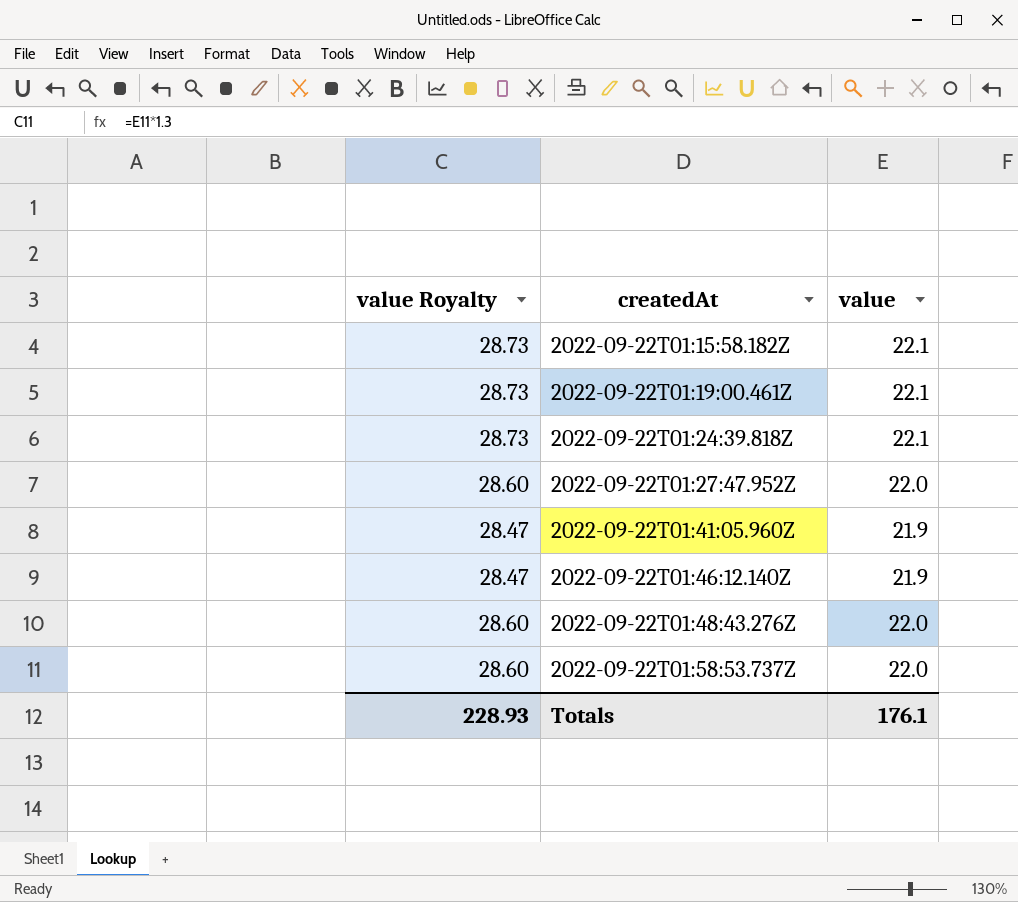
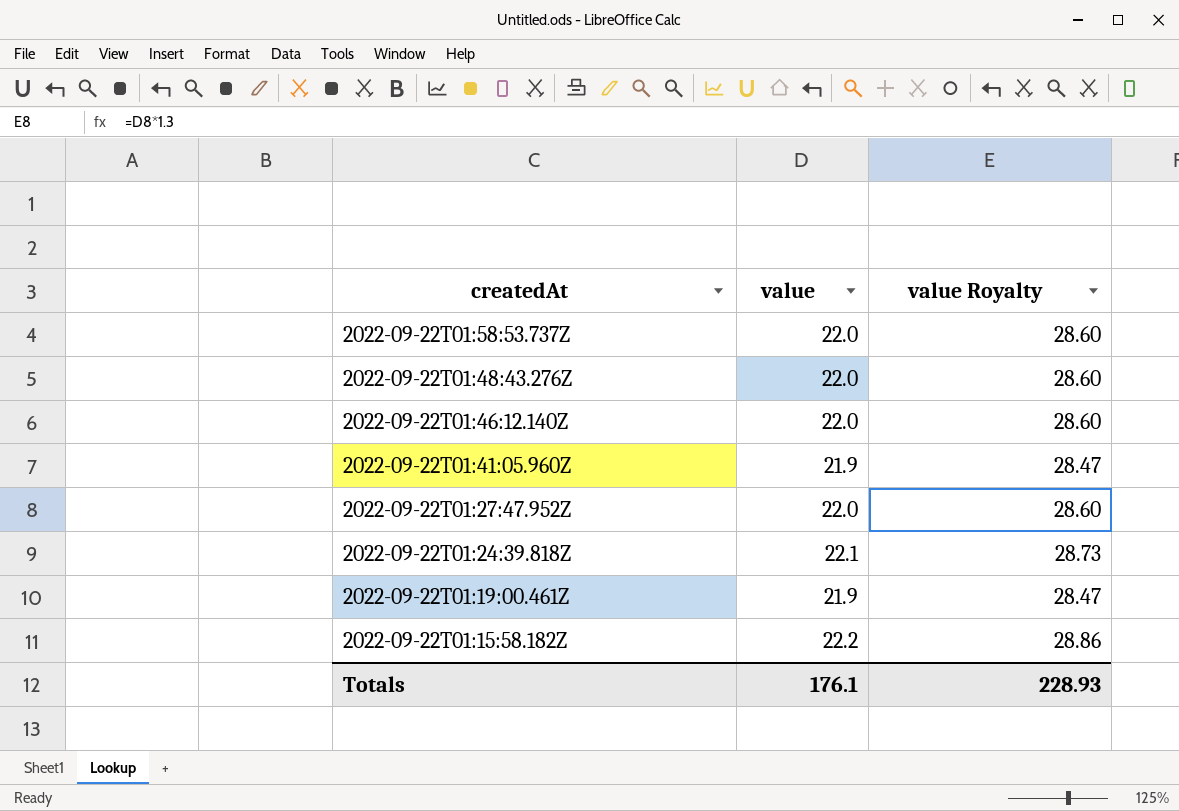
row order: createdAt ascending -> createdAt descending
column value Royalty | position: 1 -> 3
2022-09-22T01:46:12.140Z | value: 21.9 -> 22.0
2022-09-22T01:46:12.140Z | value Royalty: 28.47 -> 28.60
2022-09-22T01:19:00.461Z | value: 22.1 -> 21.9
2022-09-22T01:19:00.461Z | value Royalty: 28.73 -> 28.47
2022-09-22T01:15:58.182Z | value: 22.1 -> 22.2
2022-09-22T01:15:58.182Z | value Royalty: 28.73 -> 28.86

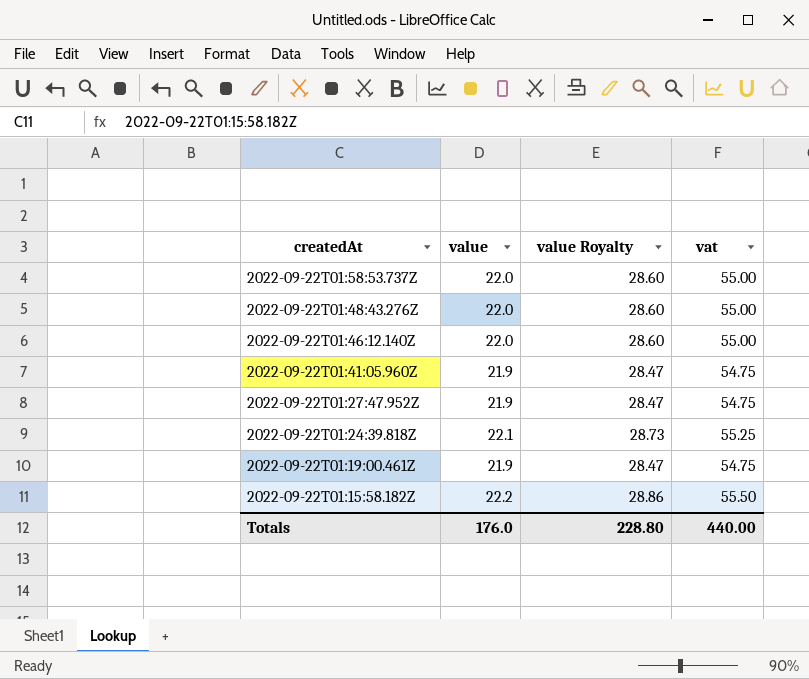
column vat | formula: none -> [value] * 2.5
2022-09-22T01:27:47.952Z | value: 22.0 -> 21.9
2022-09-22T01:27:47.952Z | value Royalty: 28.60 -> 28.47
Totals | value: 176.1 -> 176.0
Totals | value Royalty: 228.93 -> 228.80

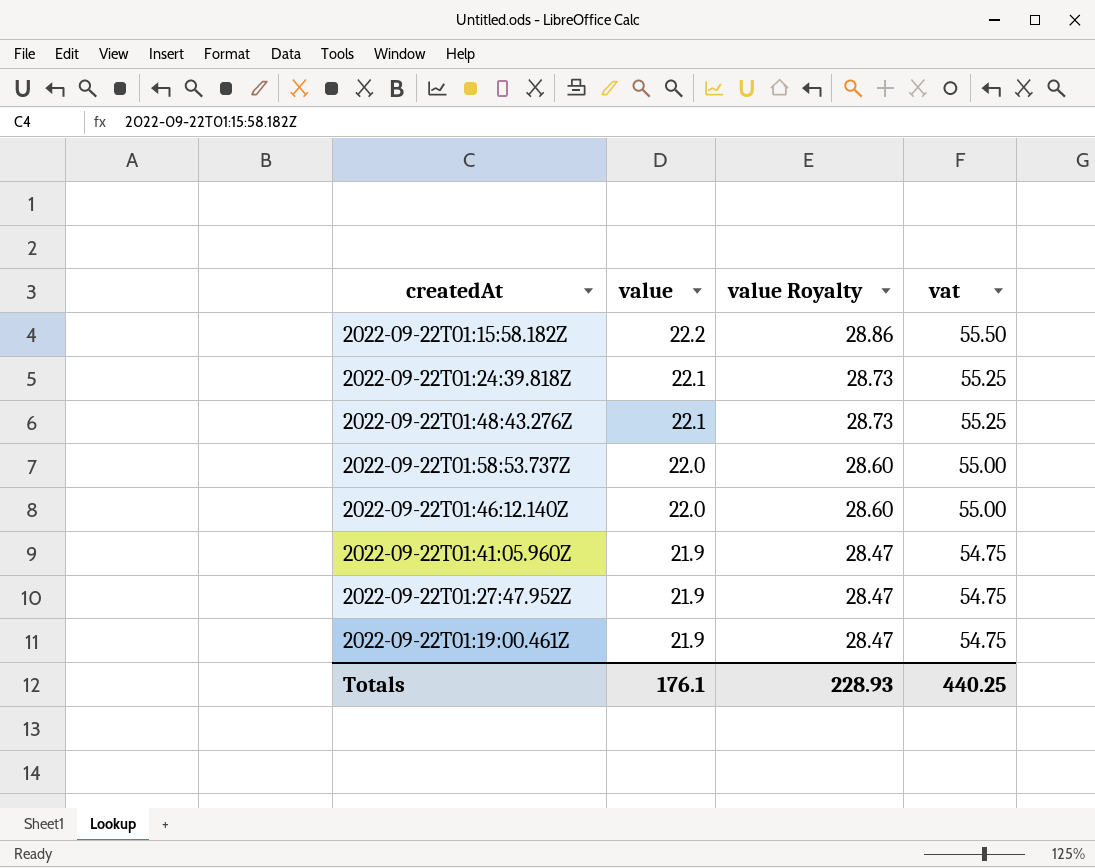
row order: createdAt descending -> value descending
2022-09-22T01:48:43.276Z | value: 22.0 -> 22.1
2022-09-22T01:48:43.276Z | value Royalty: 28.60 -> 28.73
2022-09-22T01:48:43.276Z | vat: 55.00 -> 55.25
Totals | value: 176.0 -> 176.1
Totals | value Royalty: 228.80 -> 228.93
Totals | vat: 440.00 -> 440.25

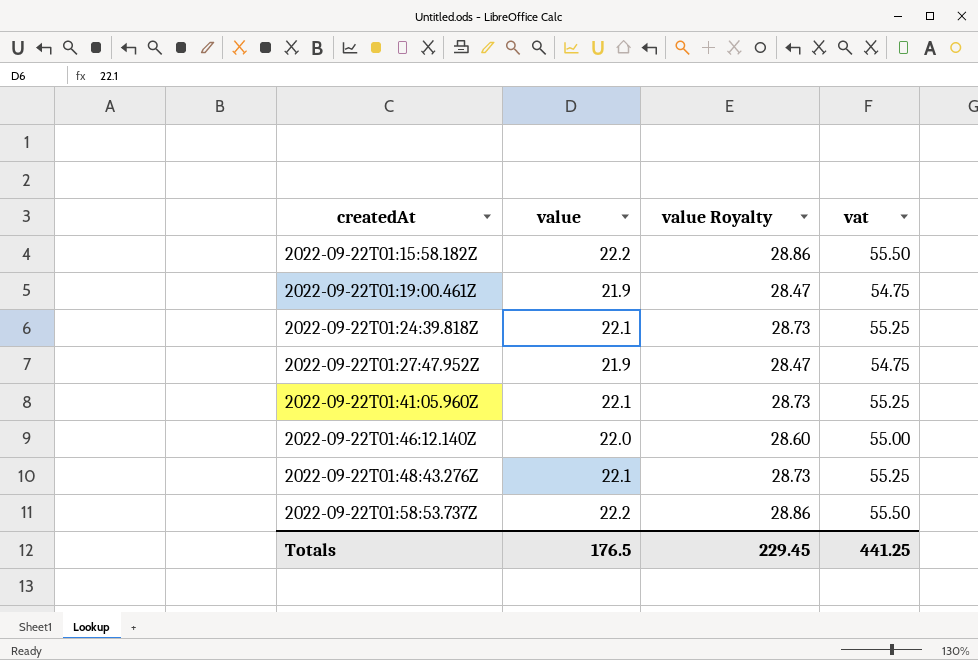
row order: value descending -> createdAt ascending
2022-09-22T01:41:05.960Z | value: 21.9 -> 22.1
2022-09-22T01:41:05.960Z | value Royalty: 28.47 -> 28.73
2022-09-22T01:41:05.960Z | vat: 54.75 -> 55.25
2022-09-22T01:58:53.737Z | value: 22.0 -> 22.2
2022-09-22T01:58:53.737Z | value Royalty: 28.60 -> 28.86
2022-09-22T01:58:53.737Z | vat: 55.00 -> 55.50
Totals | value: 176.1 -> 176.5
Totals | value Royalty: 228.93 -> 229.45
Totals | vat: 440.25 -> 441.25

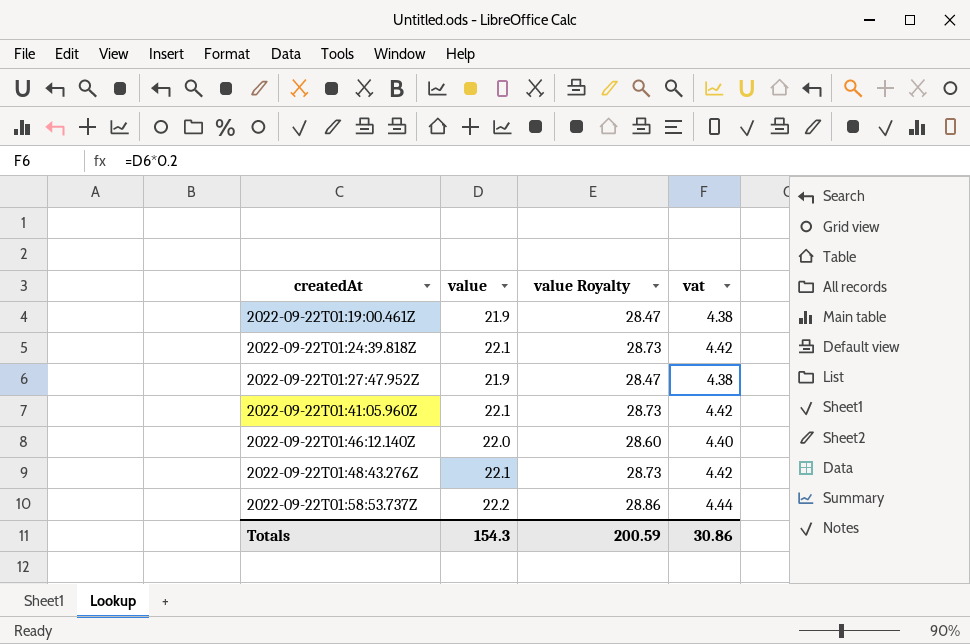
column vat | formula: [value] * 2.5 -> [value] * 0.2
row 2022-09-22T01:15:58.182Z: 22.2 | 28.86 | 55.50 -> none
Totals | value: 176.5 -> 154.3
Totals | value Royalty: 229.45 -> 200.59
Totals | vat: 441.25 -> 30.86

